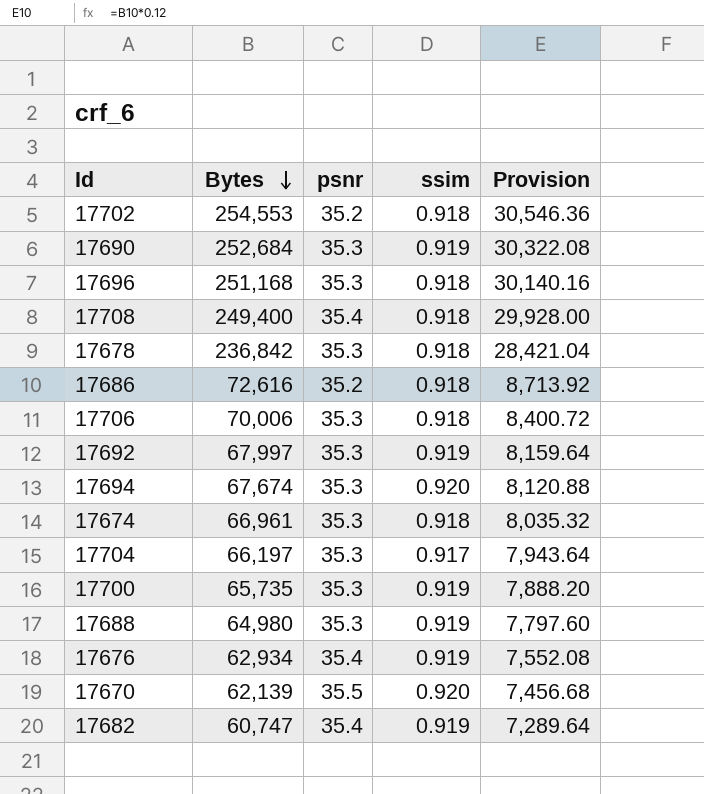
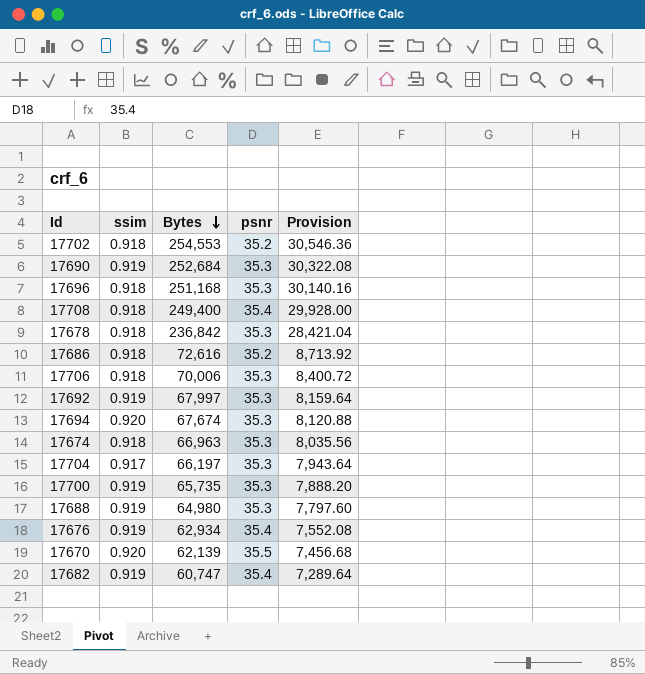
column ssim | position: 4 -> 2
17674 | Bytes: 66,961 -> 66,963
17674 | Provision: 8,035.32 -> 8,035.56

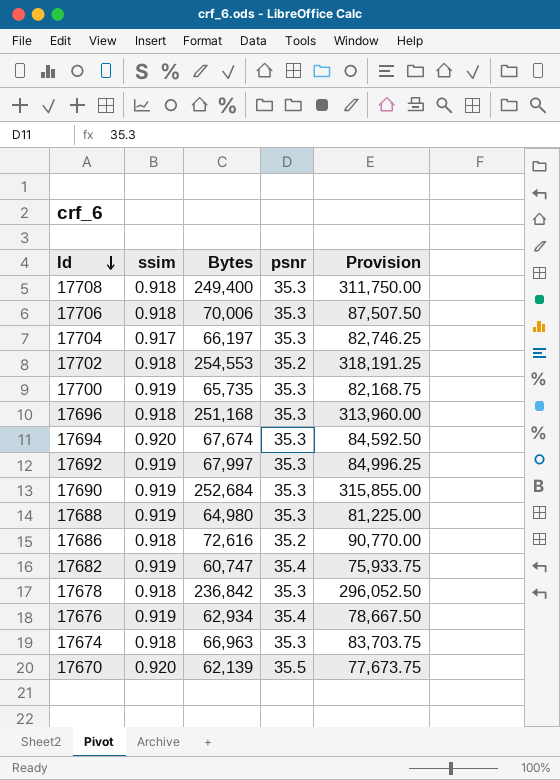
row order: Bytes descending -> Id descending
column Provision | formula: [Bytes] * 0.12 -> [Bytes] * 1.25
17708 | psnr: 35.4 -> 35.3

